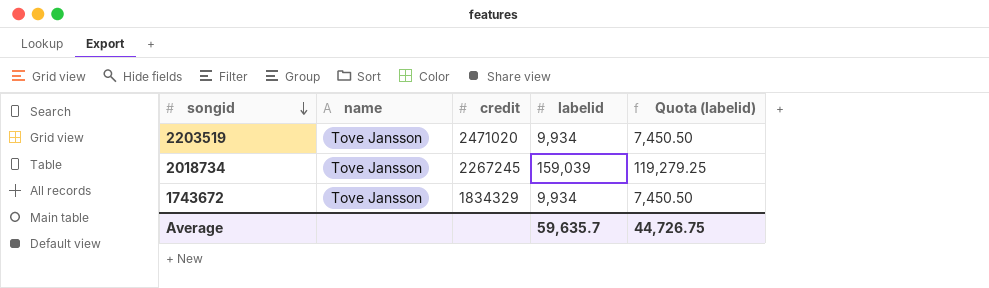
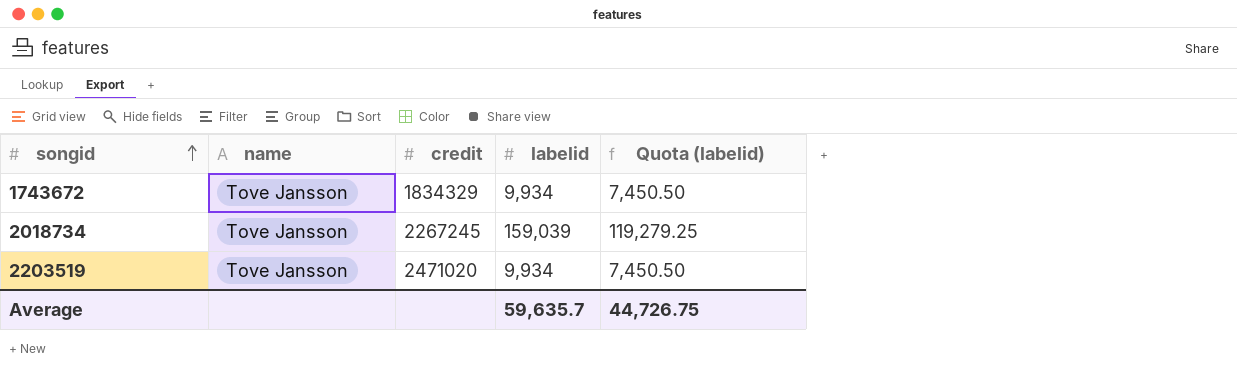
row order: songid descending -> songid ascending

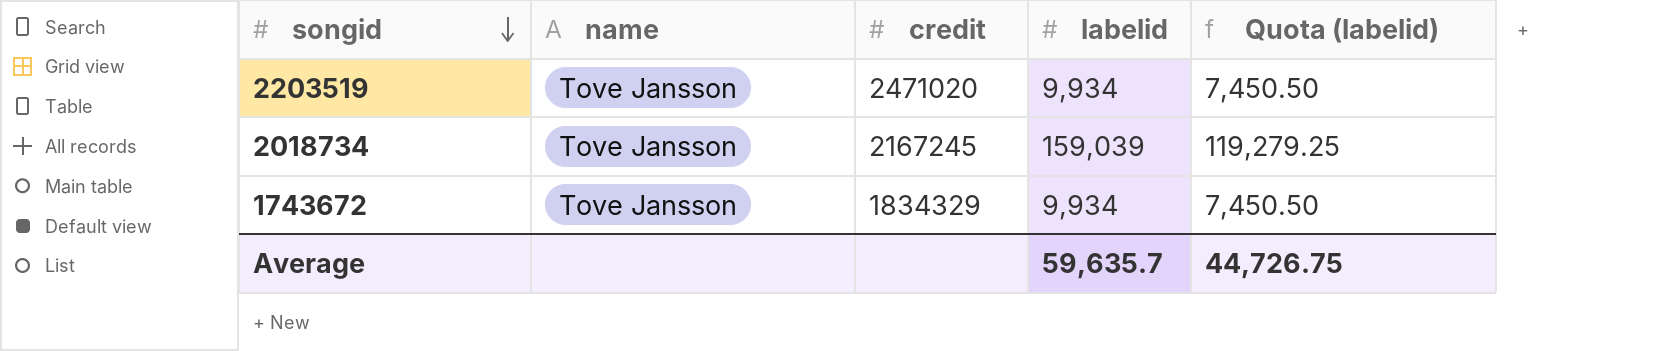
row order: songid ascending -> songid descending
2018734 | credit: 2267245 -> 2167245

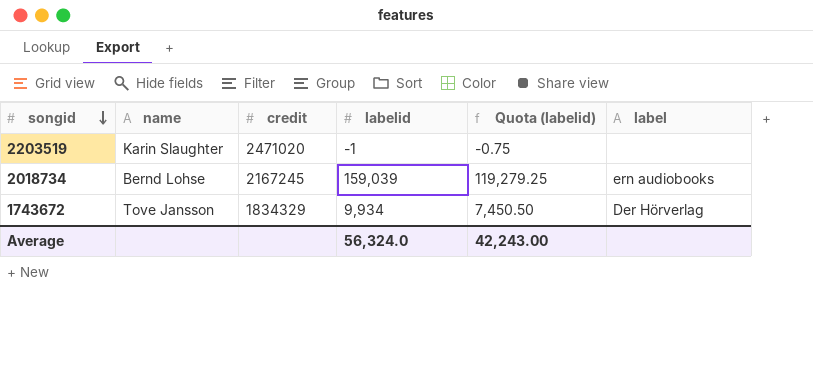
column label | position: none -> 6
2203519 | name: Tove Jansson -> Karin Slaughter
2203519 | labelid: 9,934 -> -1
2203519 | Quota (labelid): 7,450.50 -> -0.75
2018734 | name: Tove Jansson -> Bernd Lohse
Average | labelid: 59,635.7 -> 56,324.0
Average | Quota (labelid): 44,726.75 -> 42,243.00

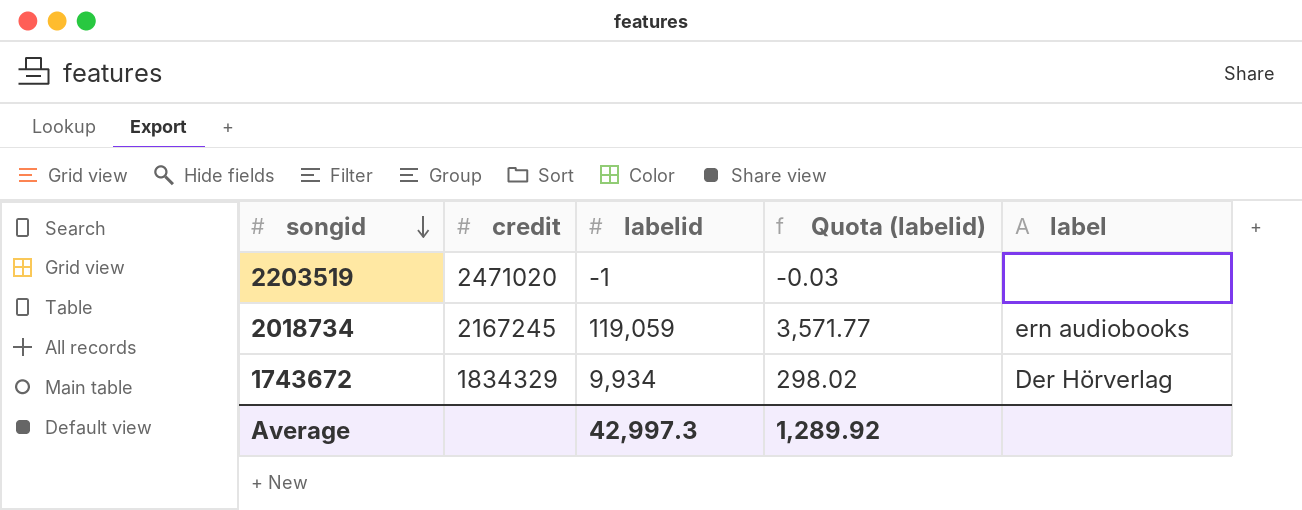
column name | position: 2 -> none
column Quota (labelid) | formula: [labelid] * 0.75 -> [labelid] * 0.03
2018734 | labelid: 159,039 -> 119,059
Average | labelid: 56,324.0 -> 42,997.3
Average | Quota (labelid): 42,243.00 -> 1,289.92

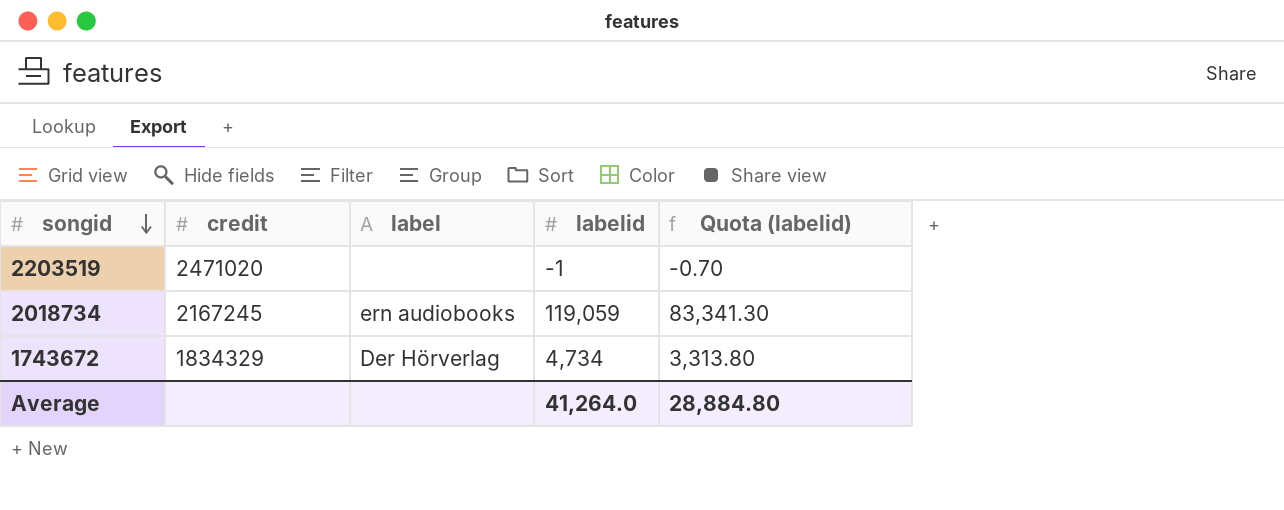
column label | position: 5 -> 3
column Quota (labelid) | formula: [labelid] * 0.03 -> [labelid] * 0.7
1743672 | labelid: 9,934 -> 4,734
Average | labelid: 42,997.3 -> 41,264.0
Average | Quota (labelid): 1,289.92 -> 28,884.80

